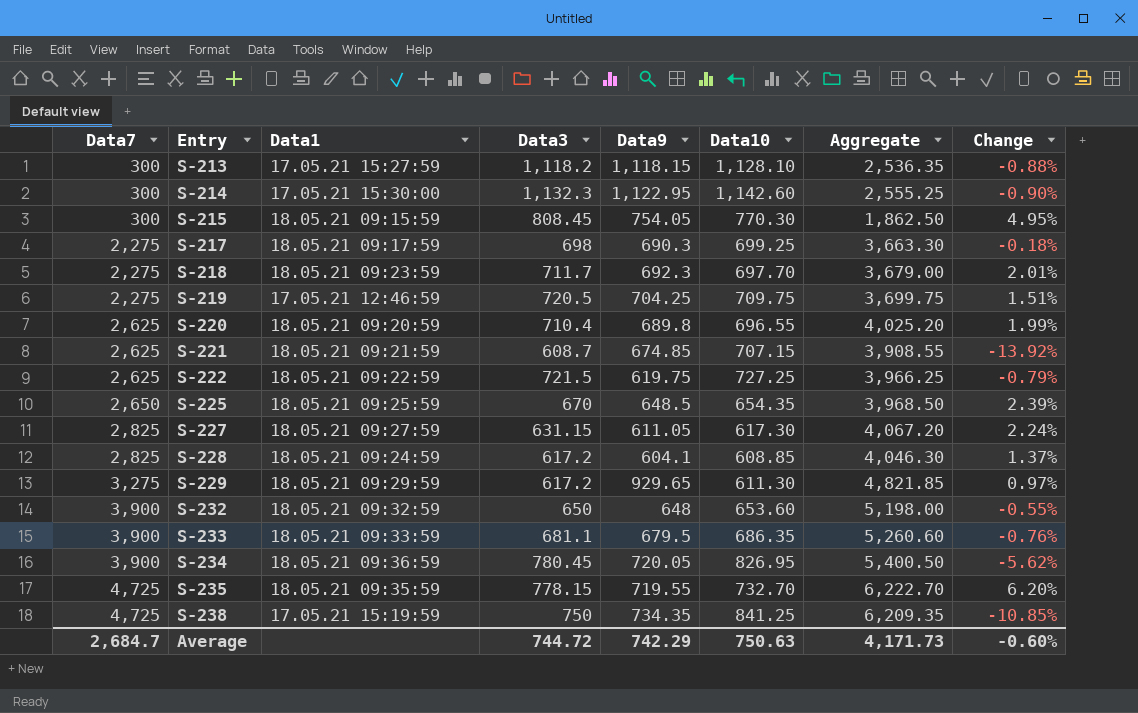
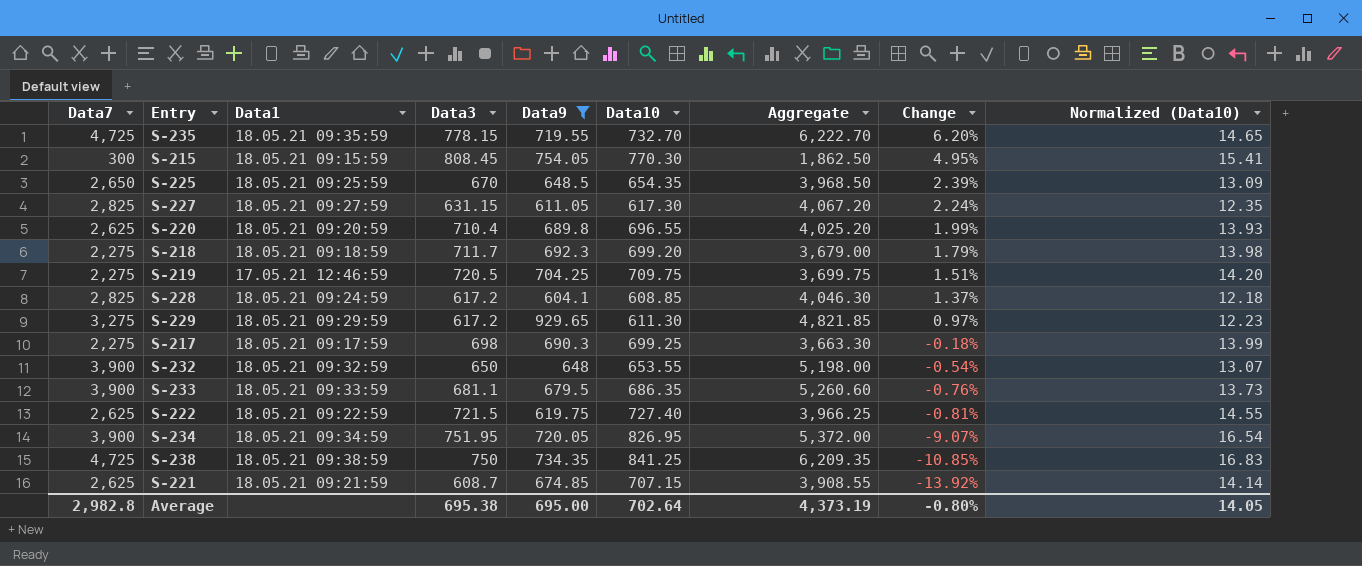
filter: none -> Data9 <= 929.65
row order: Data7 ascending -> Change descending
column Normalized (Data10) | formula: none -> [Data10] * 0.02
S-218 | Data1: 18.05.21 09:23:59 -> 18.05.21 09:18:59
S-218 | Data10: 697.70 -> 699.20
S-218 | Change: 2.01% -> 1.79%
S-232 | Data10: 653.60 -> 653.55
S-232 | Change: -0.55% -> -0.54%
S-222 | Data10: 727.25 -> 727.40
S-222 | Change: -0.79% -> -0.81%
S-234 | Data1: 18.05.21 09:36:59 -> 18.05.21 09:34:59
S-234 | Data3: 780.45 -> 751.95
S-234 | Aggregate: 5,400.50 -> 5,372.00
S-234 | Change: -5.62% -> -9.07%
S-238 | Data1: 17.05.21 15:19:59 -> 18.05.21 09:38:59
Average | Data7: 2,684.7 -> 2,982.8
Average | Data3: 744.72 -> 695.38
Average | Data9: 742.29 -> 695.00
Average | Data10: 750.63 -> 702.64
Average | Aggregate: 4,171.73 -> 4,373.19
Average | Change: -0.60% -> -0.80%

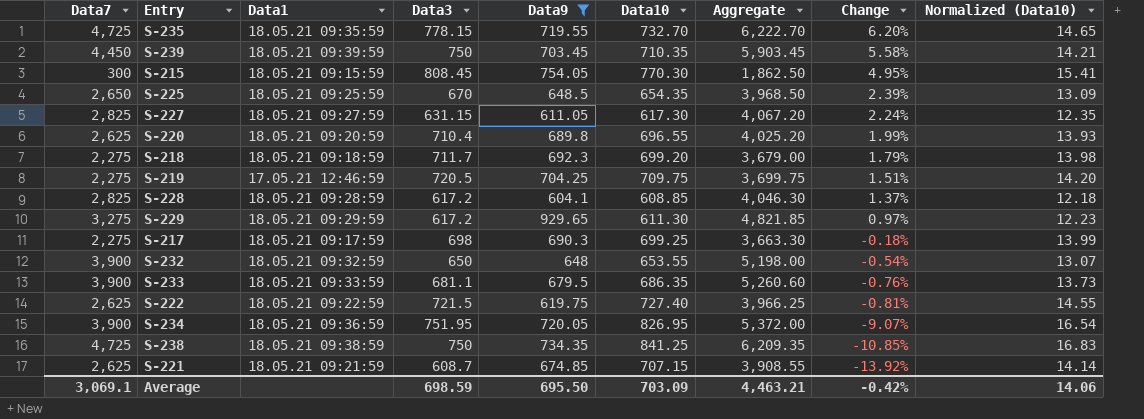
row S-239: none -> 4,450 | 18.05.21 09:39:59 | 750 | 703.45 | 710.35 | 5,903.45 | 5.58% | 14.21
S-228 | Data1: 18.05.21 09:24:59 -> 18.05.21 09:28:59
S-234 | Data1: 18.05.21 09:34:59 -> 18.05.21 09:36:59
Average | Data7: 2,982.8 -> 3,069.1
Average | Data3: 695.38 -> 698.59
Average | Data9: 695.00 -> 695.50
Average | Data10: 702.64 -> 703.09
Average | Aggregate: 4,373.19 -> 4,463.21
Average | Change: -0.80% -> -0.42%
Average | Normalized (Data10): 14.05 -> 14.06

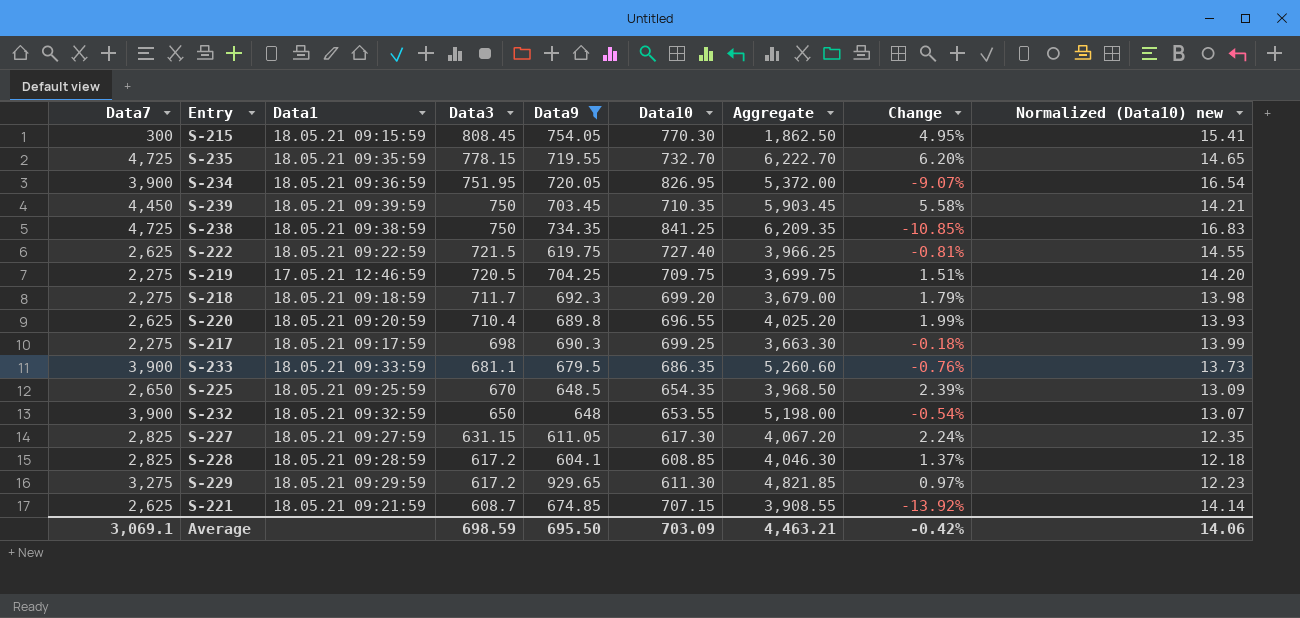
row order: Change descending -> Data3 descending
column name: Normalized (Data10) -> Normalized (Data10) new

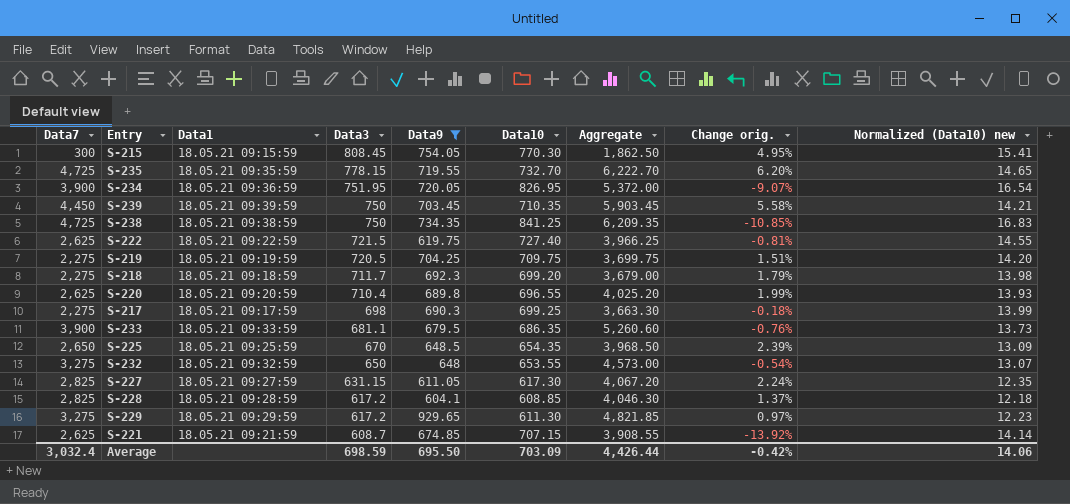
column name: Change -> Change orig.
S-219 | Data1: 17.05.21 12:46:59 -> 18.05.21 09:19:59
S-232 | Data7: 3,900 -> 3,275
S-232 | Aggregate: 5,198.00 -> 4,573.00
Average | Data7: 3,069.1 -> 3,032.4
Average | Aggregate: 4,463.21 -> 4,426.44

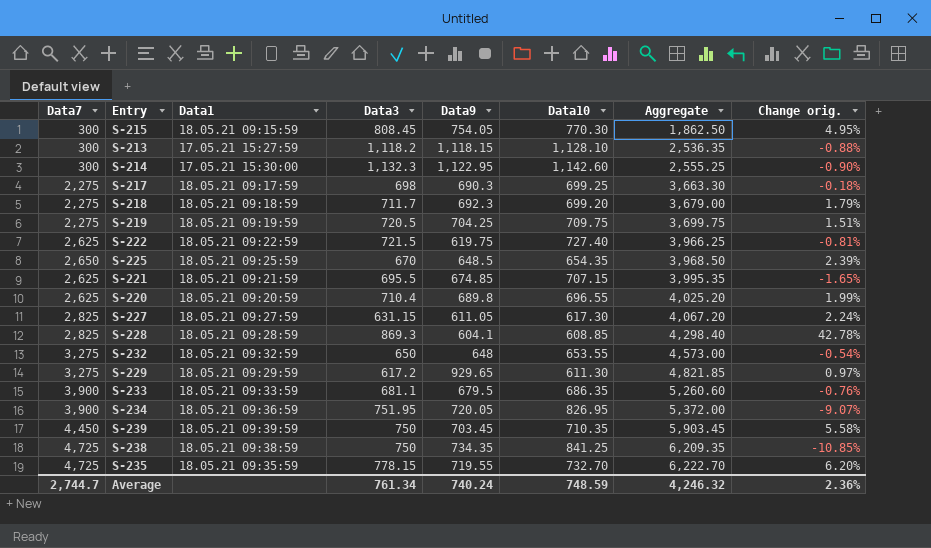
filter: Data9 <= 929.65 -> none
row order: Data3 descending -> Aggregate ascending
column Normalized (Data10) new | formula: [Data10] * 0.02 -> none
S-221 | Data3: 608.7 -> 695.5
S-221 | Aggregate: 3,908.55 -> 3,995.35
S-221 | Change orig.: -13.92% -> -1.65%
S-228 | Data3: 617.2 -> 869.3
S-228 | Aggregate: 4,046.30 -> 4,298.40
S-228 | Change orig.: 1.37% -> 42.78%
Average | Data7: 3,032.4 -> 2,744.7
Average | Data3: 698.59 -> 761.34
Average | Data9: 695.50 -> 740.24
Average | Data10: 703.09 -> 748.59
Average | Aggregate: 4,426.44 -> 4,246.32
Average | Change orig.: -0.42% -> 2.36%

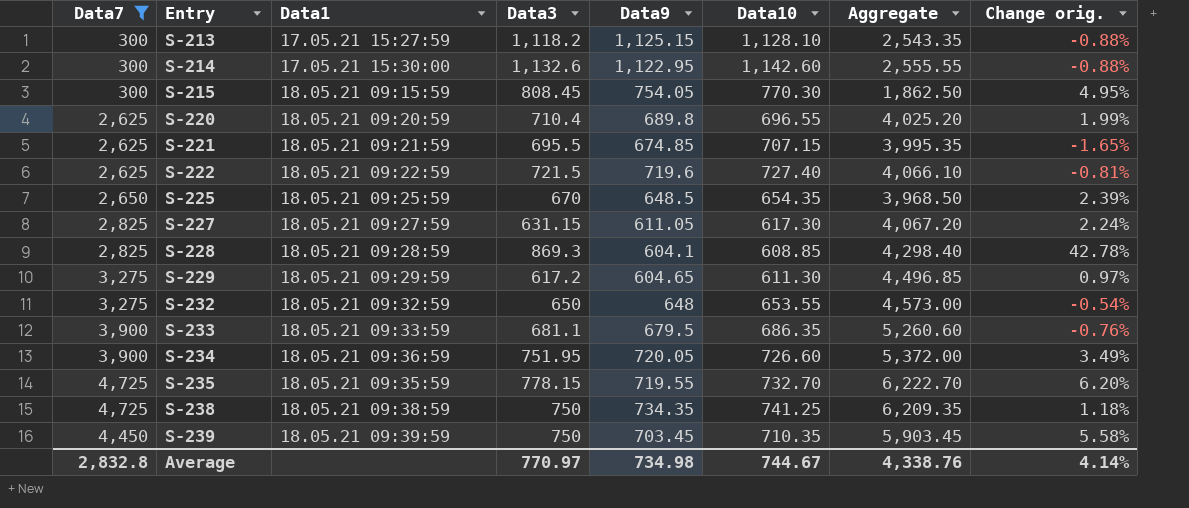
filter: none -> Data7 != 2,275
row order: Aggregate ascending -> Entry ascending
S-213 | Data9: 1,118.15 -> 1,125.15
S-213 | Aggregate: 2,536.35 -> 2,543.35
S-214 | Data3: 1,132.3 -> 1,132.6
S-214 | Aggregate: 2,555.25 -> 2,555.55
S-214 | Change orig.: -0.90% -> -0.88%
S-222 | Data9: 619.75 -> 719.6
S-222 | Aggregate: 3,966.25 -> 4,066.10
S-229 | Data9: 929.65 -> 604.65
S-229 | Aggregate: 4,821.85 -> 4,496.85
S-234 | Data10: 826.95 -> 726.60
S-234 | Change orig.: -9.07% -> 3.49%
S-238 | Data10: 841.25 -> 741.25
S-238 | Change orig.: -10.85% -> 1.18%
Average | Data7: 2,744.7 -> 2,832.8
Average | Data3: 761.34 -> 770.97
Average | Data9: 740.24 -> 734.98
Average | Data10: 748.59 -> 744.67
Average | Aggregate: 4,246.32 -> 4,338.76
Average | Change orig.: 2.36% -> 4.14%

